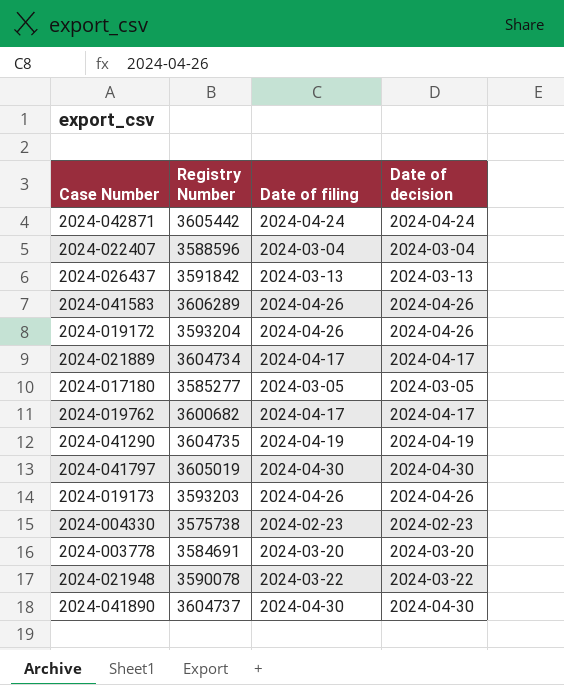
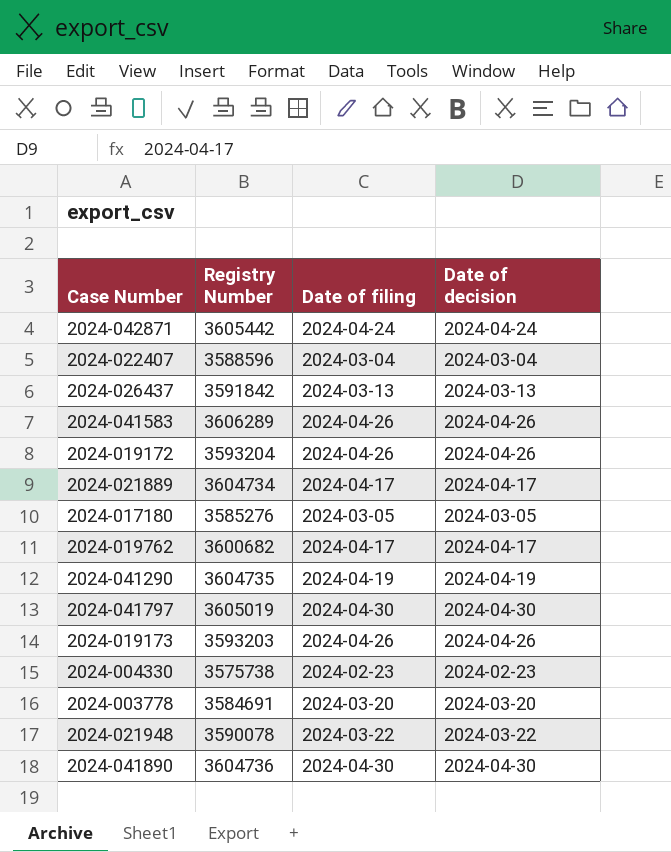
2024-017180 | Registry Number: 3585277 -> 3585276
2024-041890 | Registry Number: 3604737 -> 3604736

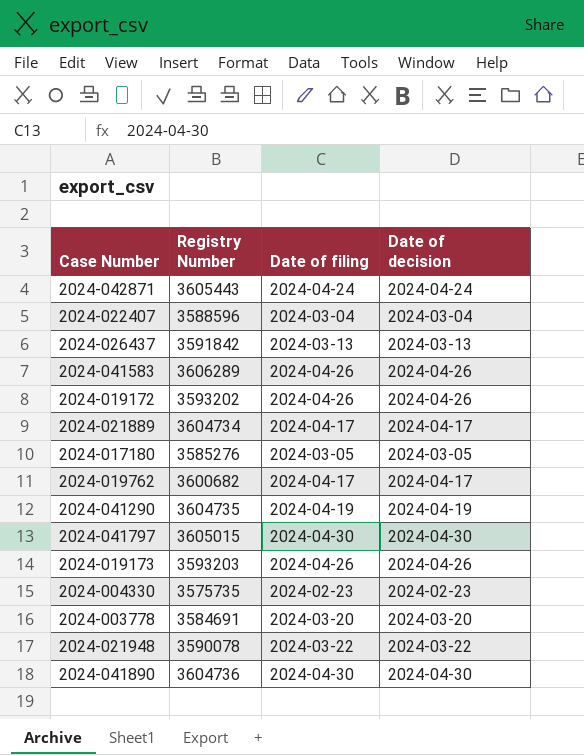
2024-042871 | Registry Number: 3605442 -> 3605443
2024-019172 | Registry Number: 3593204 -> 3593202
2024-041797 | Registry Number: 3605019 -> 3605015
2024-004330 | Registry Number: 3575738 -> 3575735

